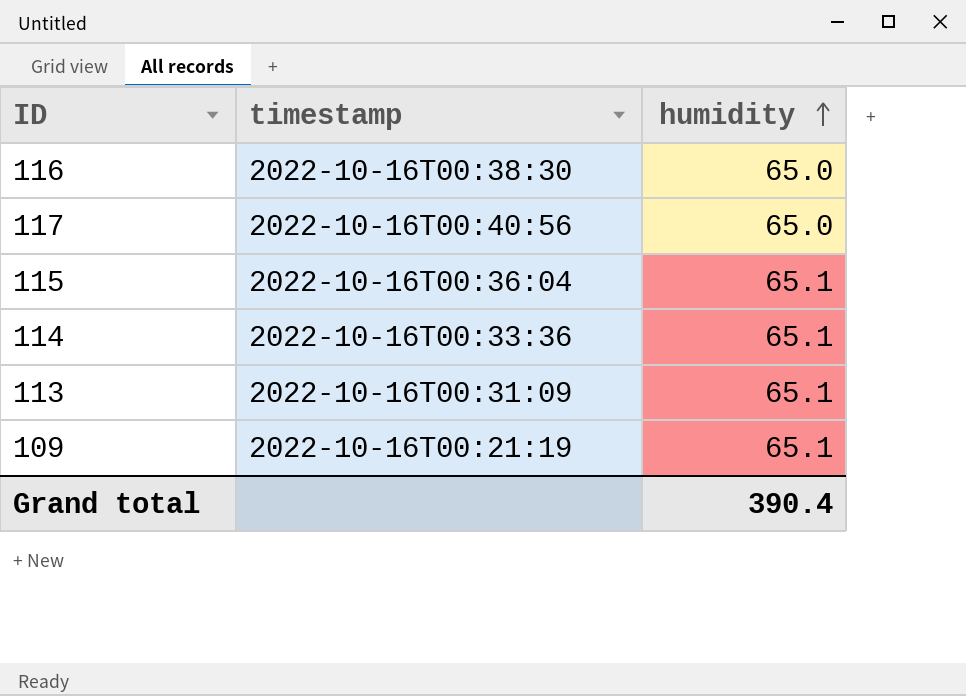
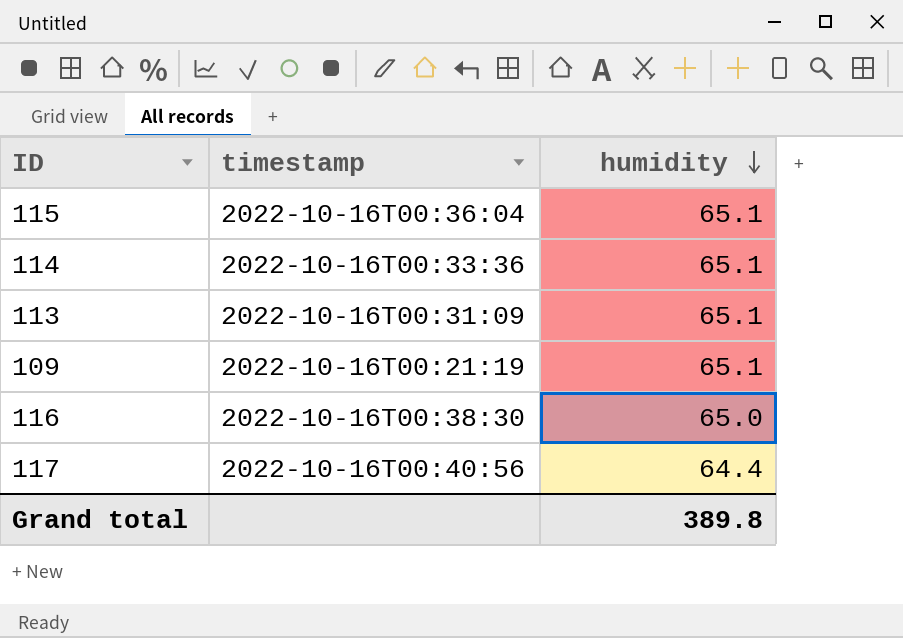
row order: humidity ascending -> humidity descending
117 | humidity: 65.0 -> 64.4
Grand total | humidity: 390.4 -> 389.8

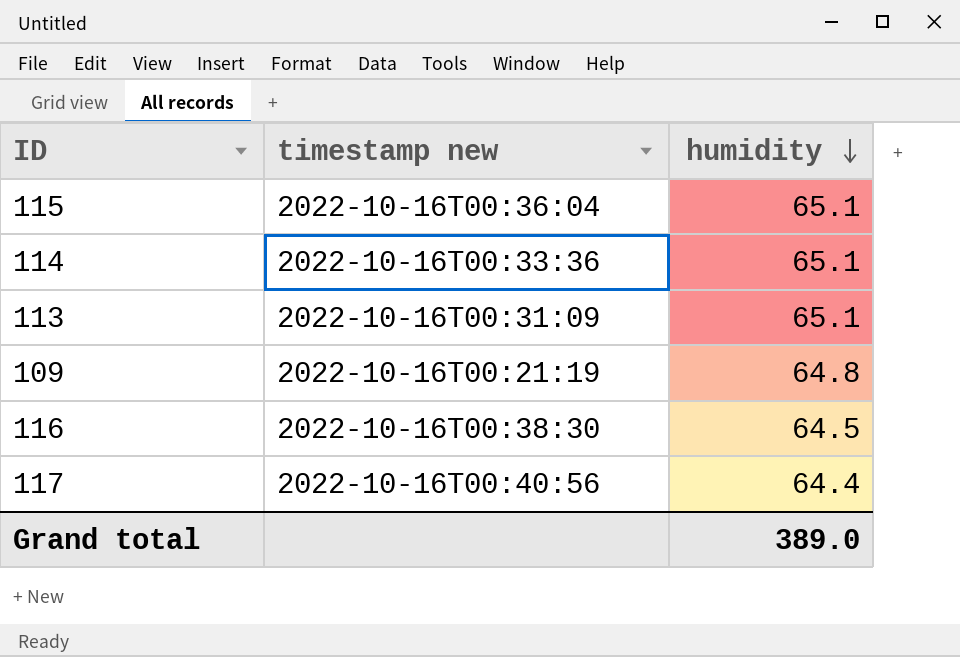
column name: timestamp -> timestamp new
109 | humidity: 65.1 -> 64.8
116 | humidity: 65.0 -> 64.5
Grand total | humidity: 389.8 -> 389.0

